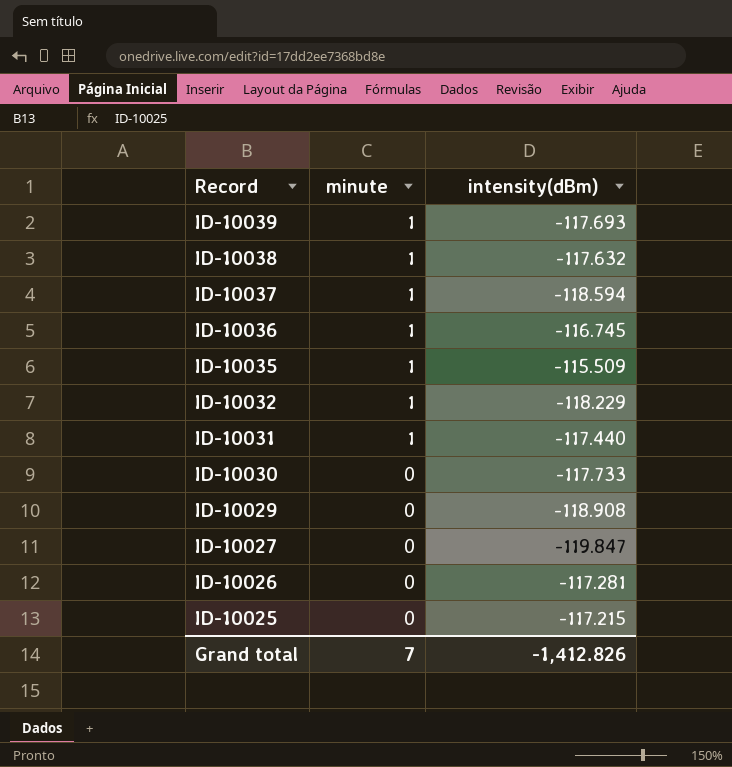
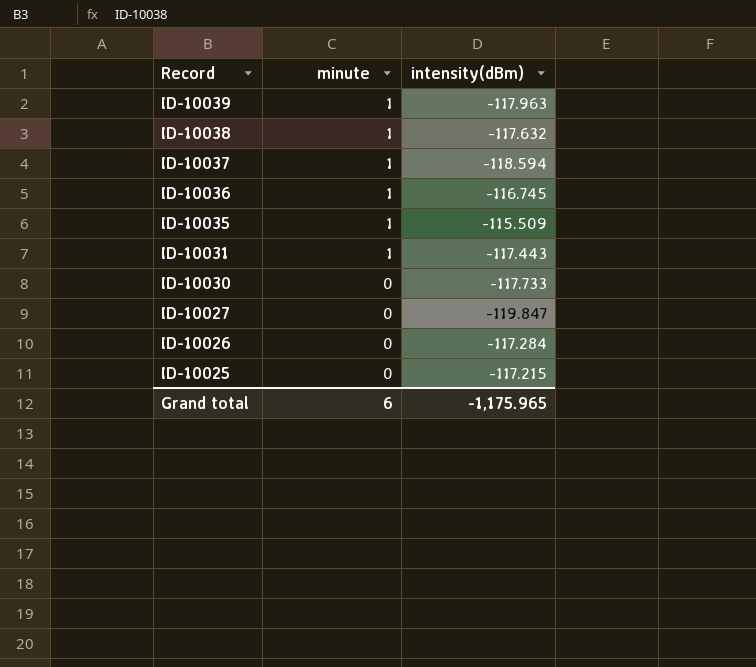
row ID-10032: 1 | -118.229 -> none
row ID-10029: 0 | -118.908 -> none
ID-10039 | intensity(dBm): -117.693 -> -117.963
ID-10031 | intensity(dBm): -117.440 -> -117.443
ID-10026 | intensity(dBm): -117.281 -> -117.284
Grand total | minute: 7 -> 6
Grand total | intensity(dBm): -1,412.826 -> -1,175.965

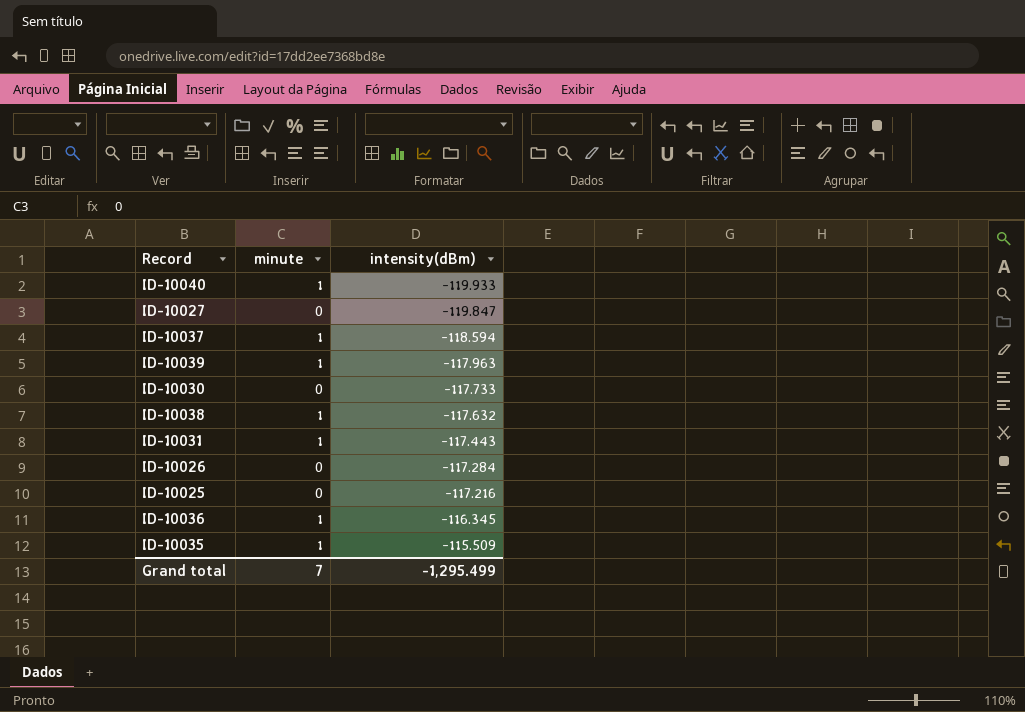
row order: Record descending -> intensity(dBm) ascending
row ID-10040: none -> 1 | -119.933
ID-10025 | intensity(dBm): -117.215 -> -117.216
ID-10036 | intensity(dBm): -116.745 -> -116.345
Grand total | minute: 6 -> 7
Grand total | intensity(dBm): -1,175.965 -> -1,295.499

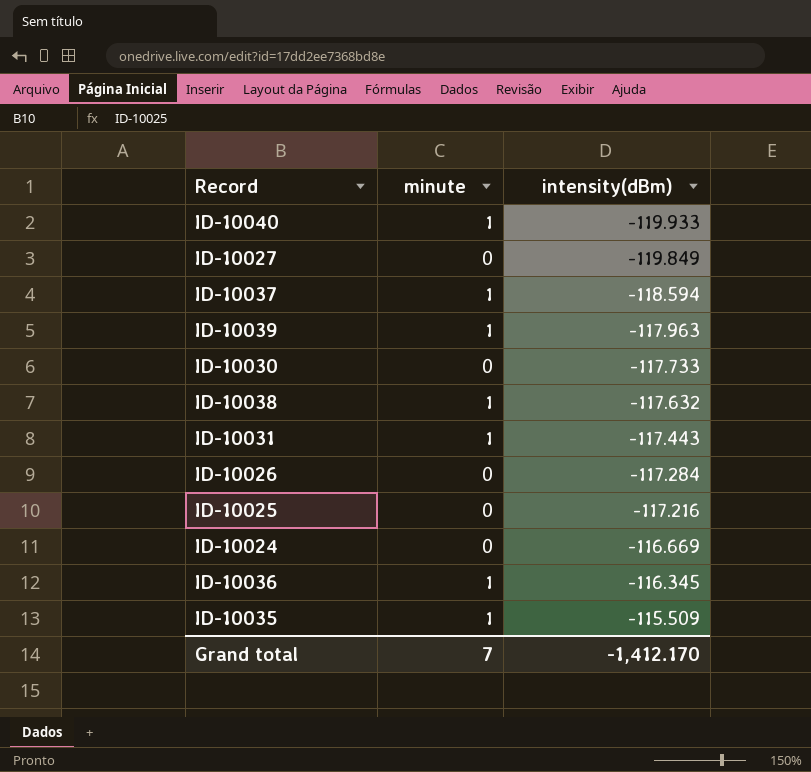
ID-10027 | intensity(dBm): -119.847 -> -119.849
row ID-10024: none -> 0 | -116.669
Grand total | intensity(dBm): -1,295.499 -> -1,412.170

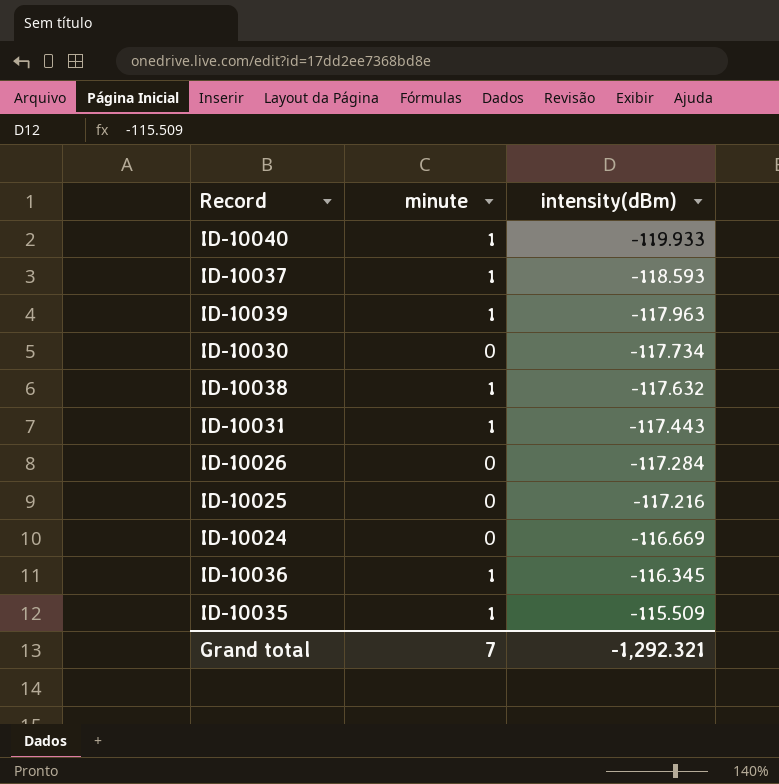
row ID-10027: 0 | -119.849 -> none
ID-10037 | intensity(dBm): -118.594 -> -118.593
ID-10030 | intensity(dBm): -117.733 -> -117.734
Grand total | intensity(dBm): -1,412.170 -> -1,292.321

